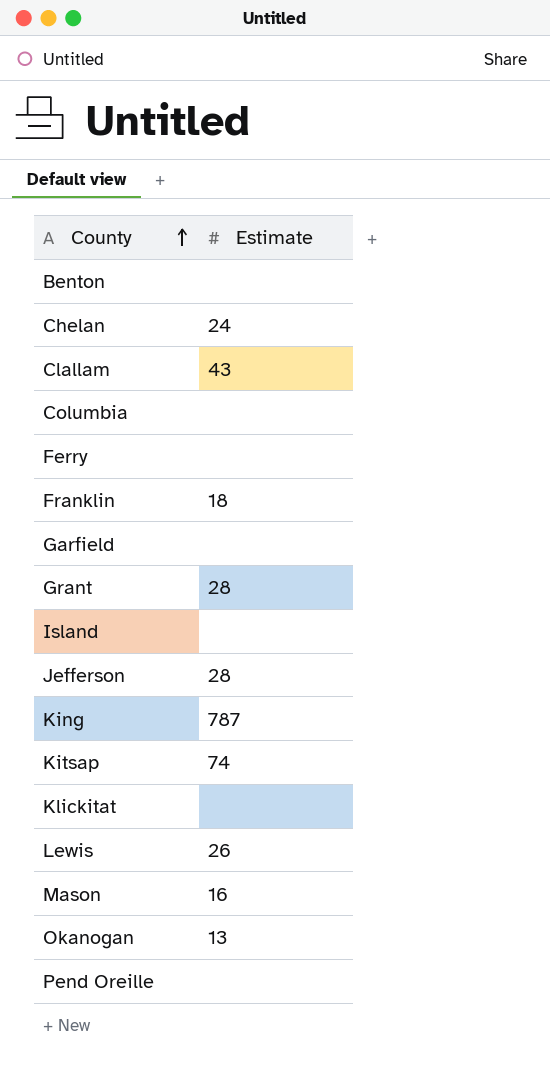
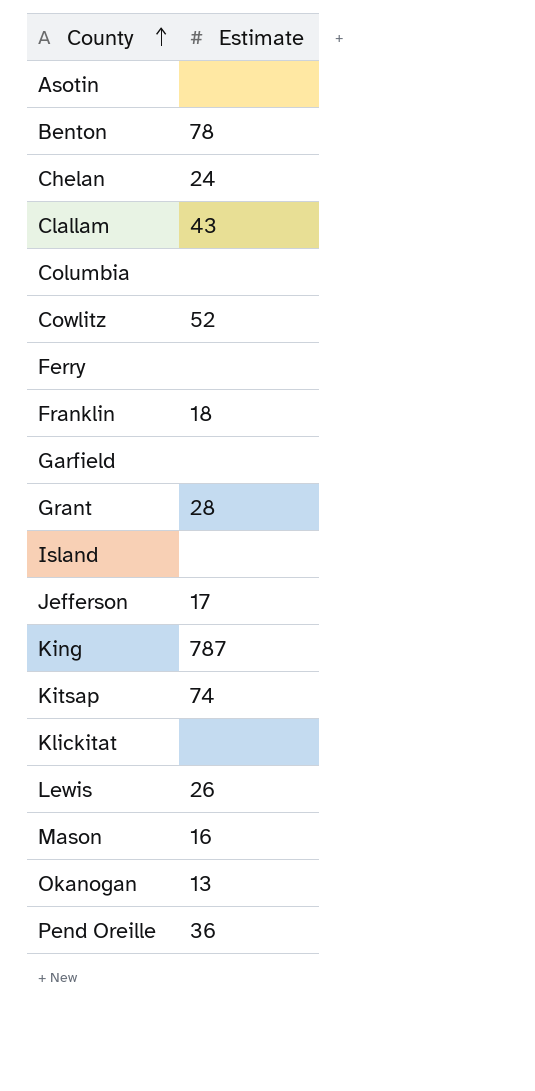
row Asotin: none -> none
Benton | Estimate: none -> 78
row Cowlitz: none -> 52
Jefferson | Estimate: 28 -> 17
Pend Oreille | Estimate: none -> 36

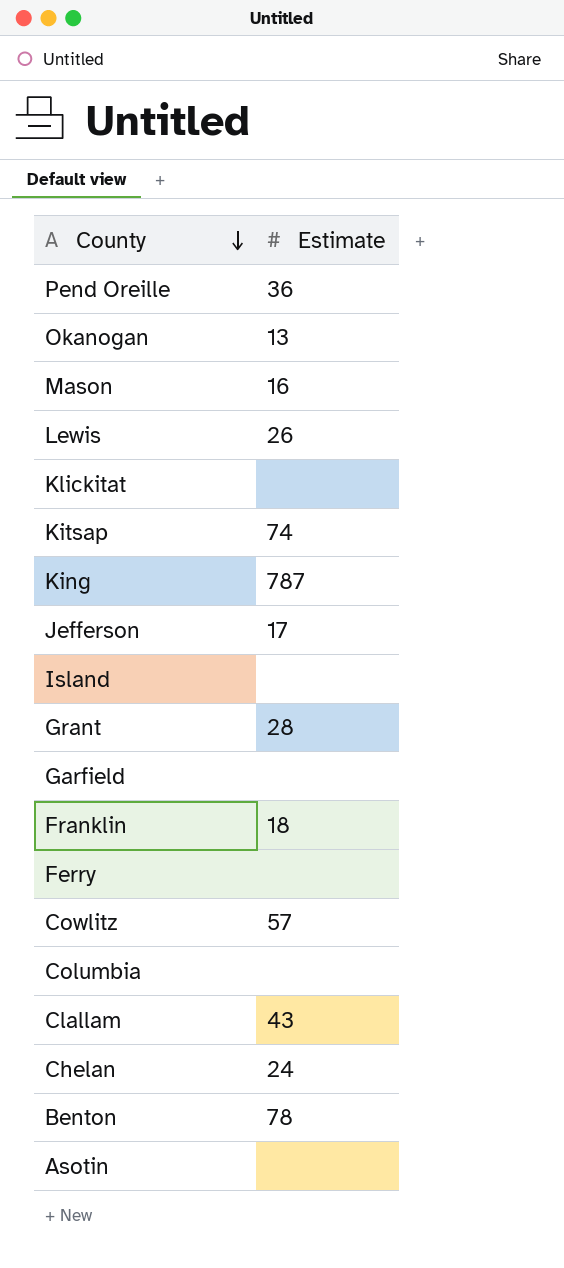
row order: County ascending -> County descending
Cowlitz | Estimate: 52 -> 57

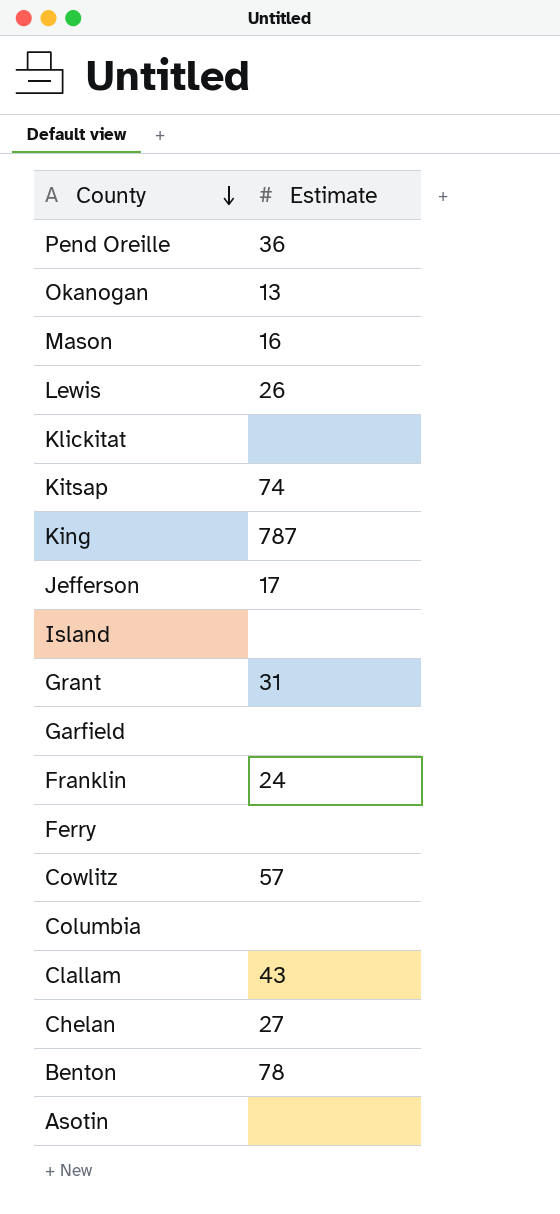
Grant | Estimate: 28 -> 31
Franklin | Estimate: 18 -> 24
Chelan | Estimate: 24 -> 27

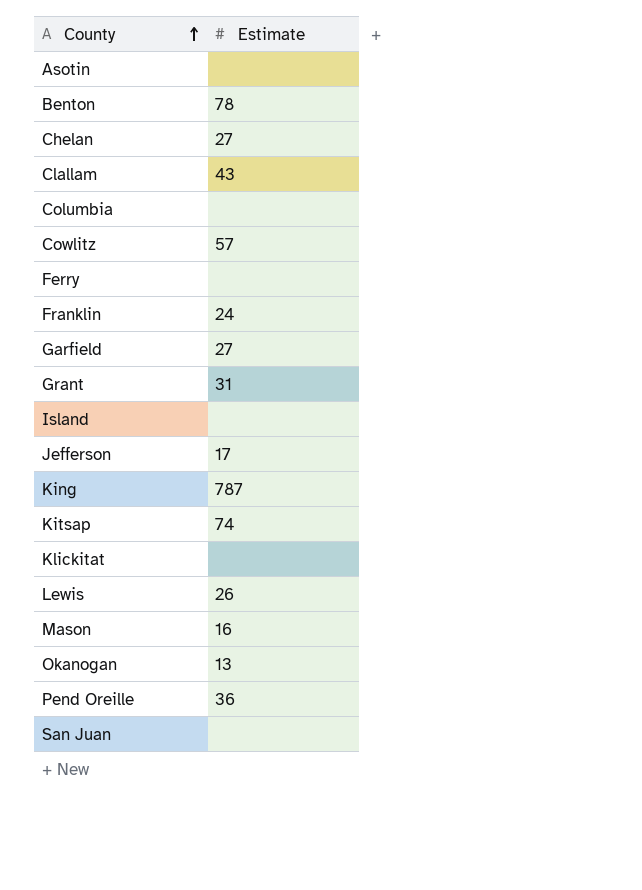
row order: County descending -> County ascending
Garfield | Estimate: none -> 27
row San Juan: none -> none

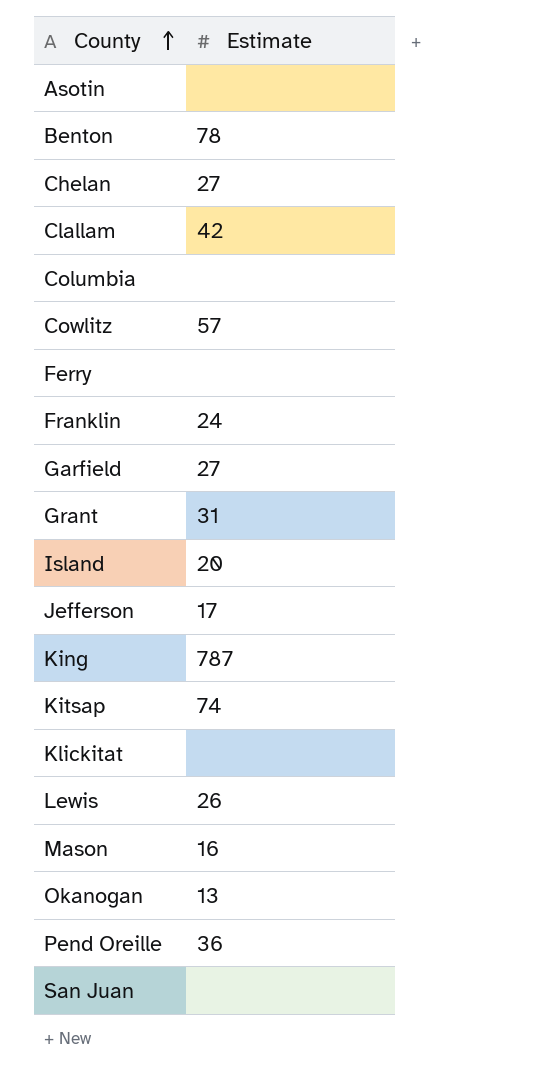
Clallam | Estimate: 43 -> 42
Island | Estimate: none -> 20

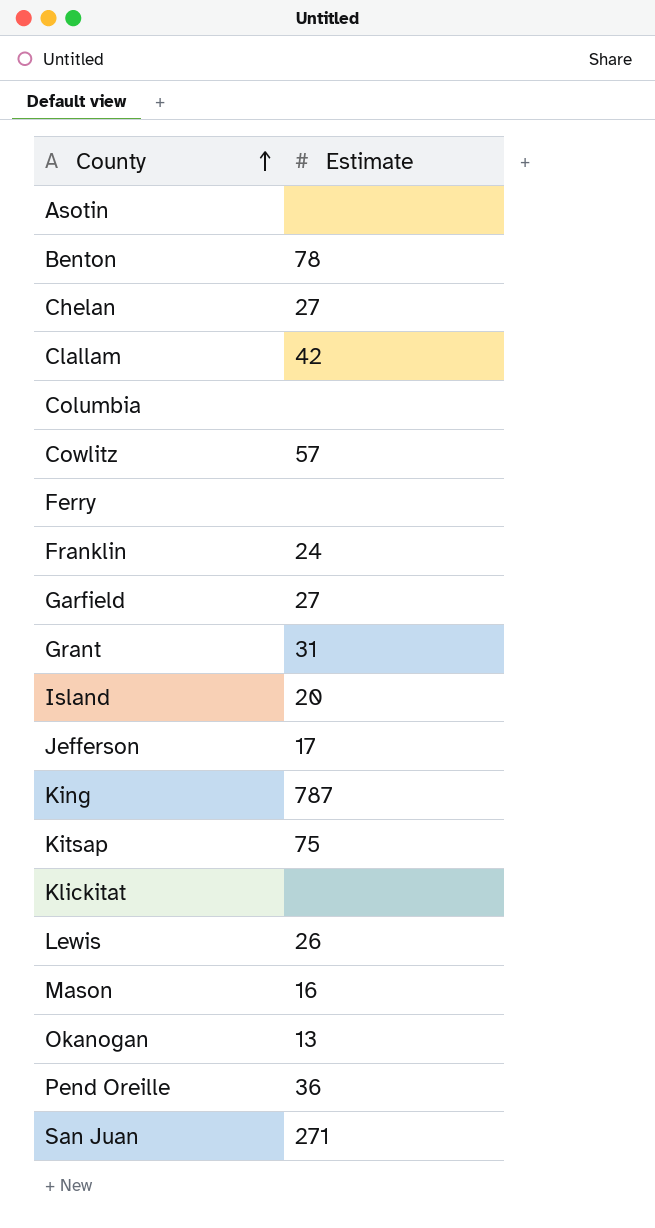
Kitsap | Estimate: 74 -> 75
San Juan | Estimate: none -> 271

